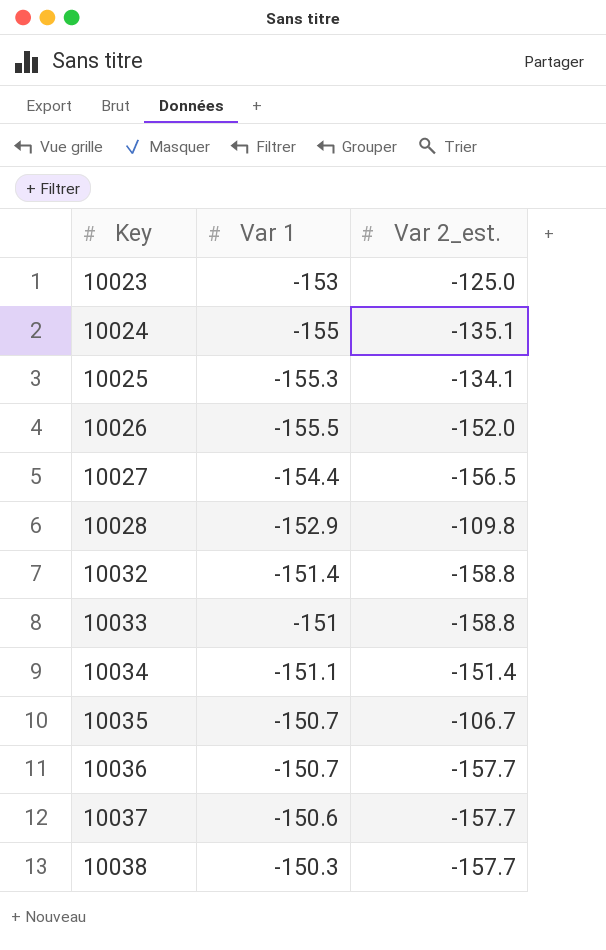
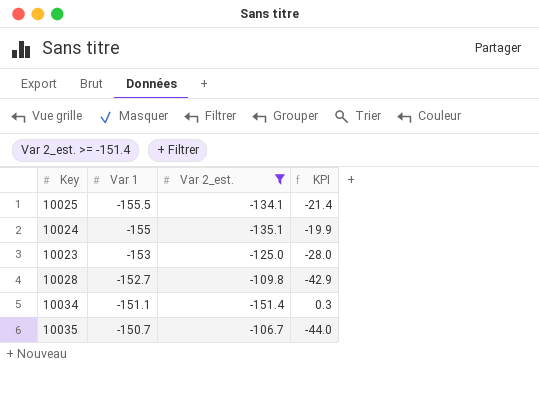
filter: none -> Var 2_est. >= -151.4
row order: Key ascending -> Var 1 ascending
column KPI | formula: none -> [Var 1] - [Var 2_est.]
10025 | Var 1: -155.3 -> -155.5
10028 | Var 1: -152.9 -> -152.7

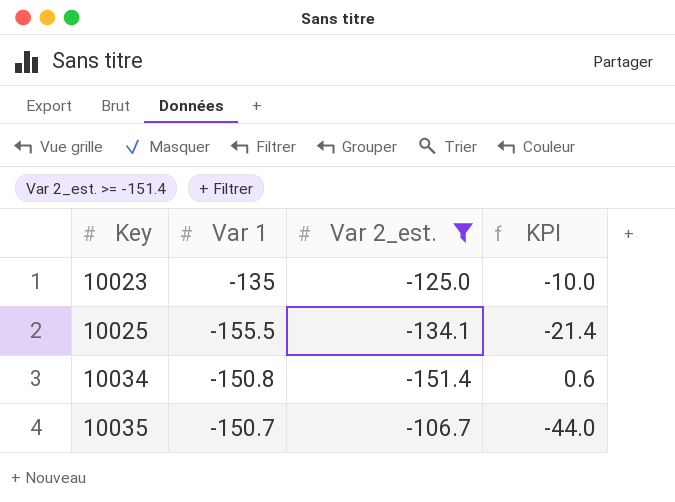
row order: Var 1 ascending -> Key ascending
row 10024: -155 | -135.1 | -19.9 -> none
row 10028: -152.7 | -109.8 | -42.9 -> none
10023 | Var 1: -153 -> -135
10023 | KPI: -28.0 -> -10.0
10034 | Var 1: -151.1 -> -150.8
10034 | KPI: 0.3 -> 0.6

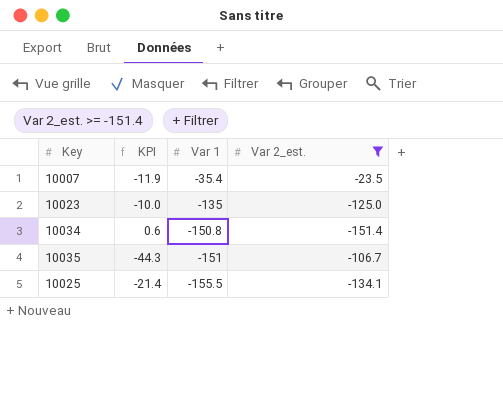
row order: Key ascending -> Var 1 descending
column KPI | position: 4 -> 2
row 10007: none -> -11.9 | -35.4 | -23.5
10035 | KPI: -44.0 -> -44.3
10035 | Var 1: -150.7 -> -151

